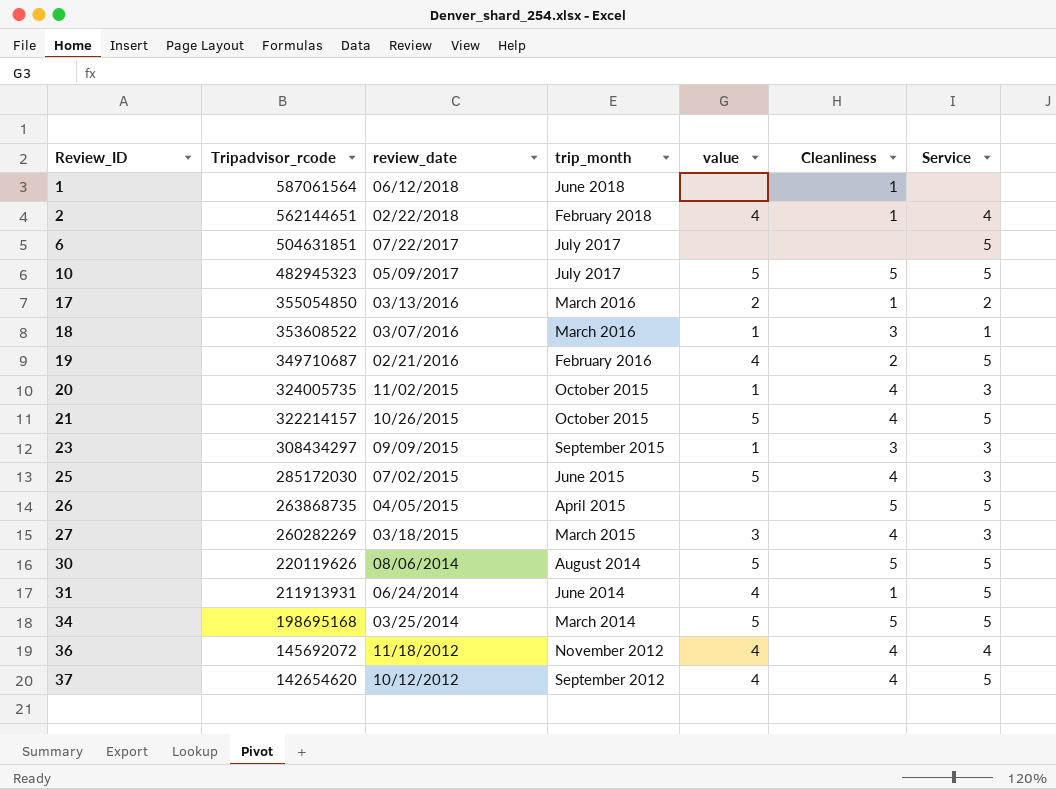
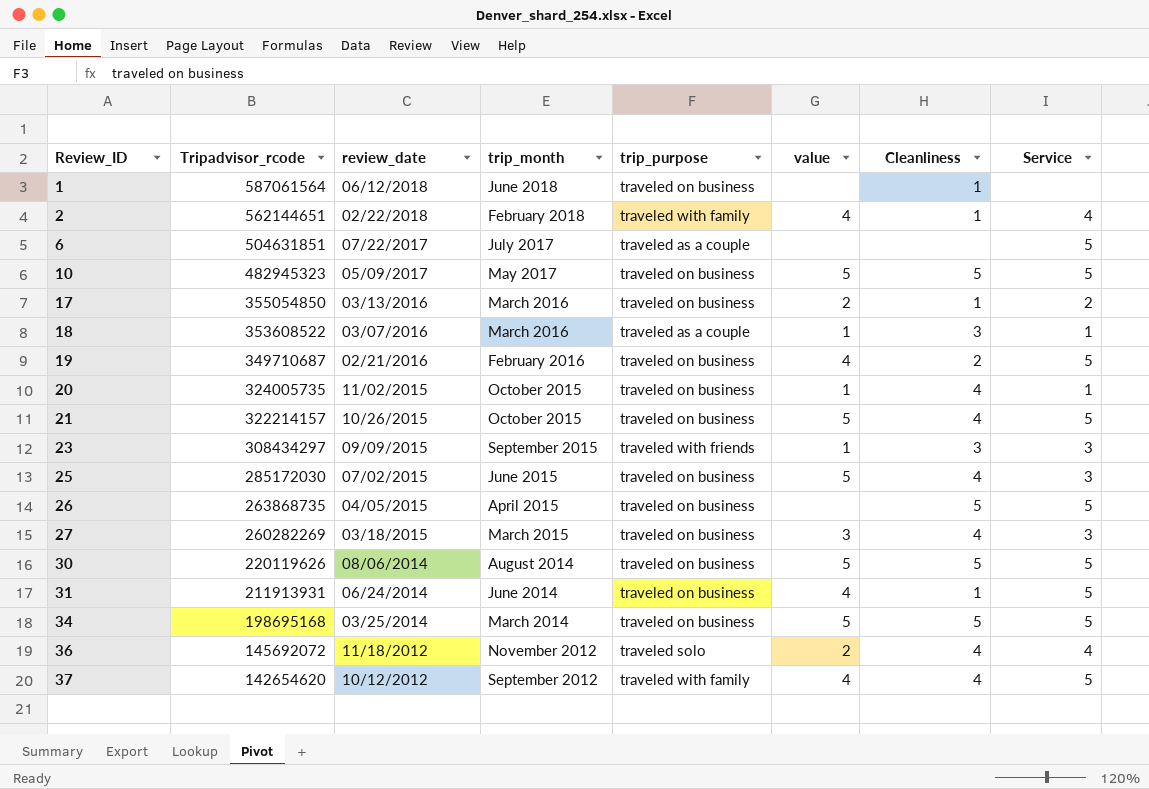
column trip_purpose | position: none -> 5
10 | trip_month: July 2017 -> May 2017
20 | Service: 3 -> 1
36 | value: 4 -> 2

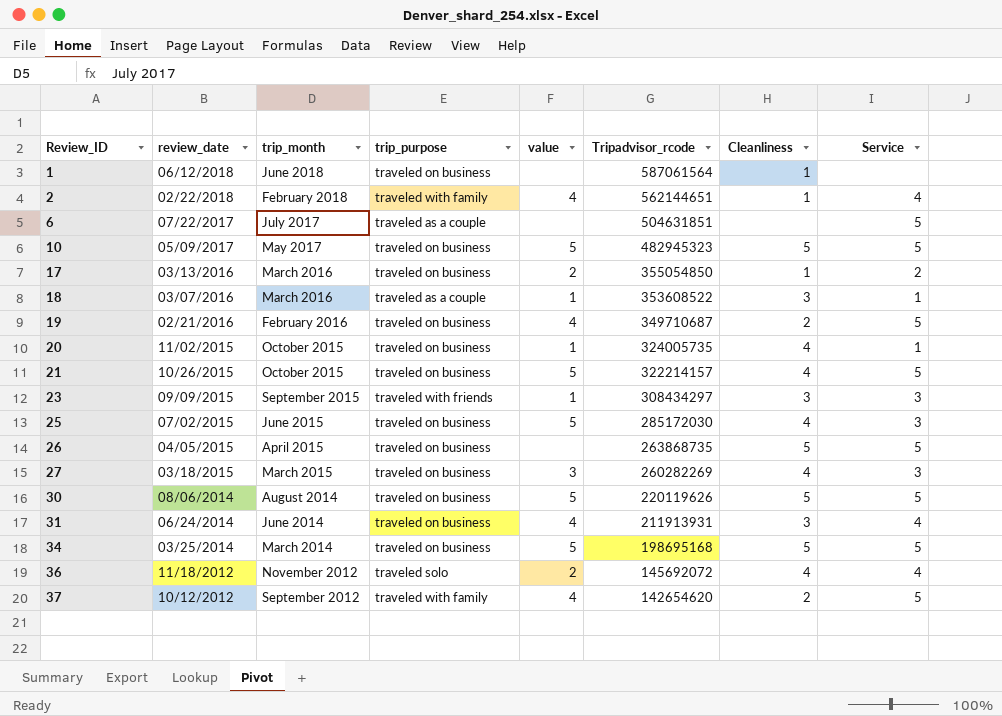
column Tripadvisor_rcode | position: 2 -> 6
31 | Cleanliness: 1 -> 3
31 | Service: 5 -> 4
37 | Cleanliness: 4 -> 2

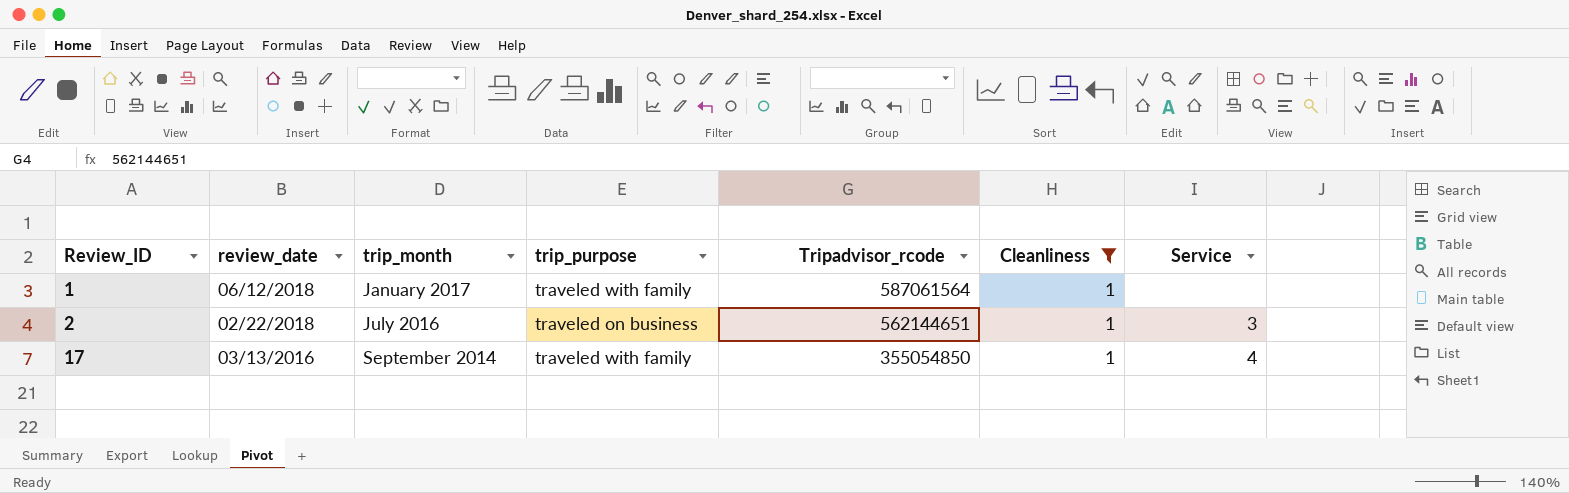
filter: none -> Cleanliness = 1
column value | position: 5 -> none
1 | trip_month: June 2018 -> January 2017
1 | trip_purpose: traveled on business -> traveled with family
2 | trip_month: February 2018 -> July 2016
2 | trip_purpose: traveled with family -> traveled on business
2 | Service: 4 -> 3
17 | trip_month: March 2016 -> September 2014
17 | trip_purpose: traveled on business -> traveled with family
17 | Service: 2 -> 4

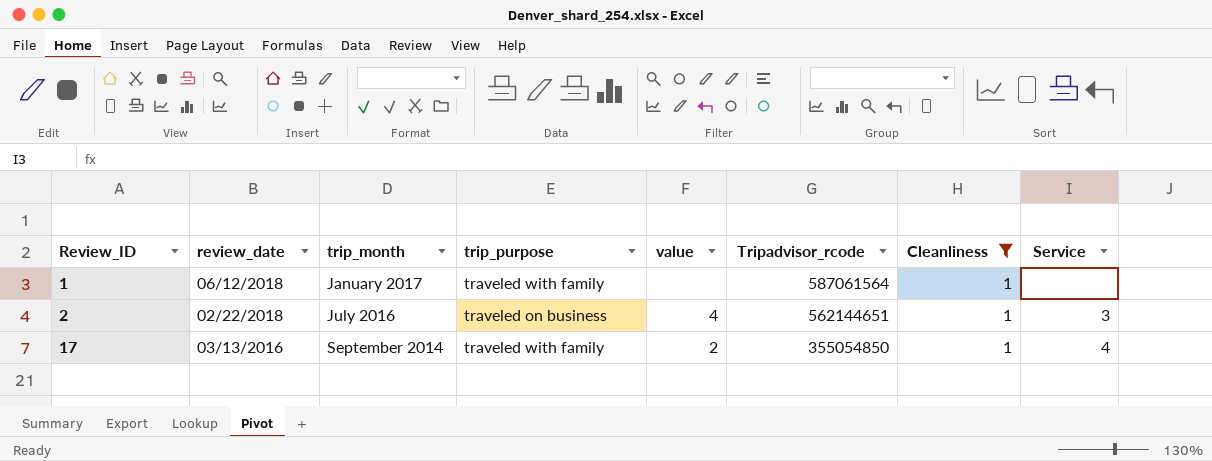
column value | position: none -> 5

